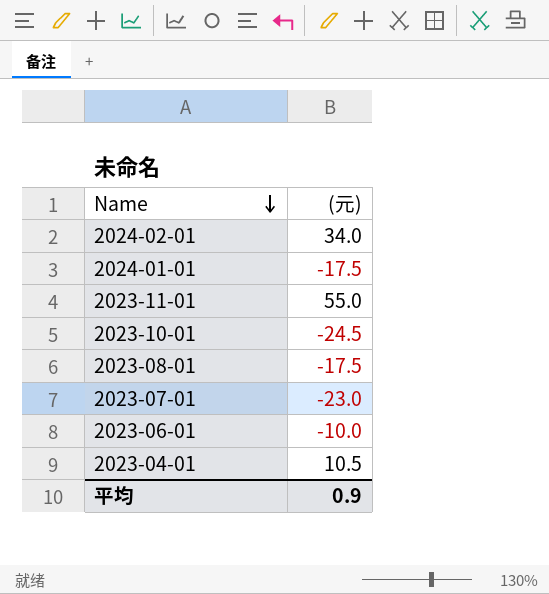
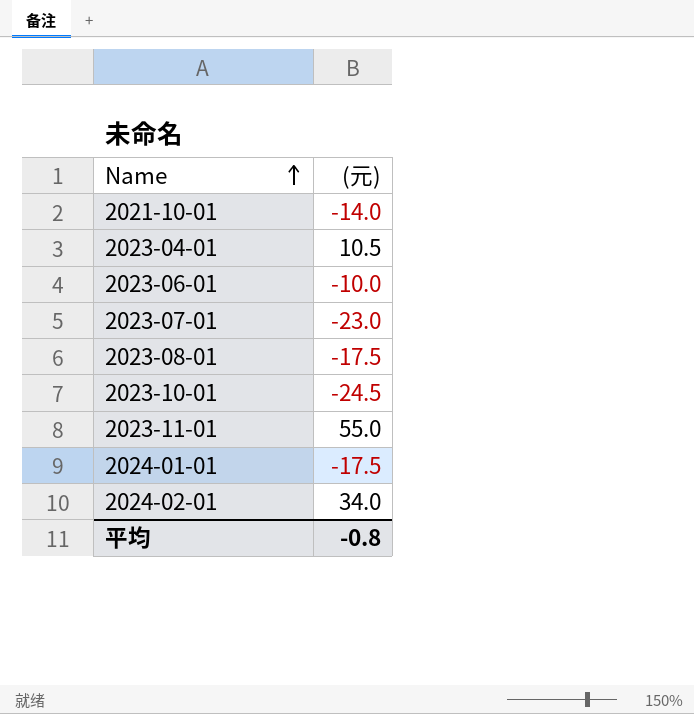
row order: Name descending -> Name ascending
row 2021-10-01: none -> -14.0
平均 | (元): 0.9 -> -0.8

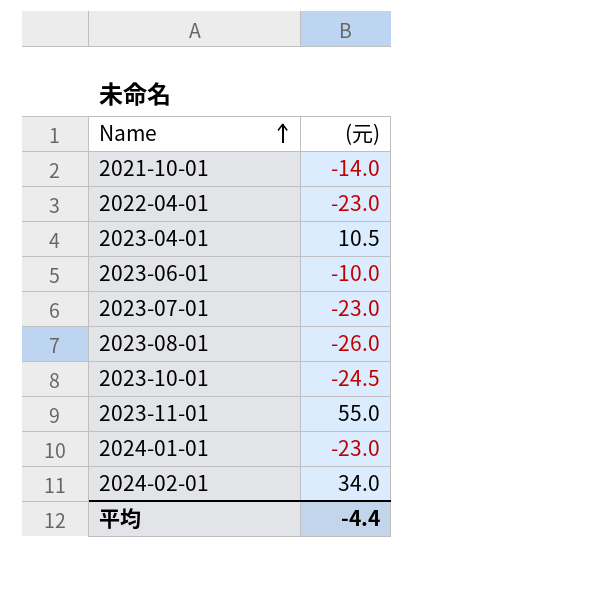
row 2022-04-01: none -> -23.0
2023-08-01 | (元): -17.5 -> -26.0
2024-01-01 | (元): -17.5 -> -23.0
平均 | (元): -0.8 -> -4.4

